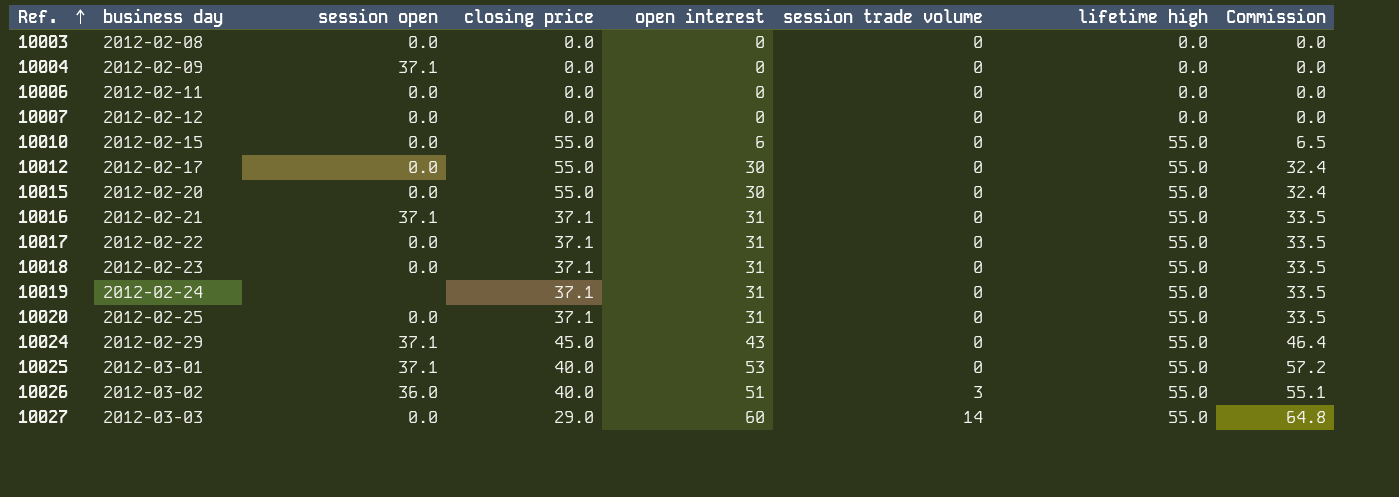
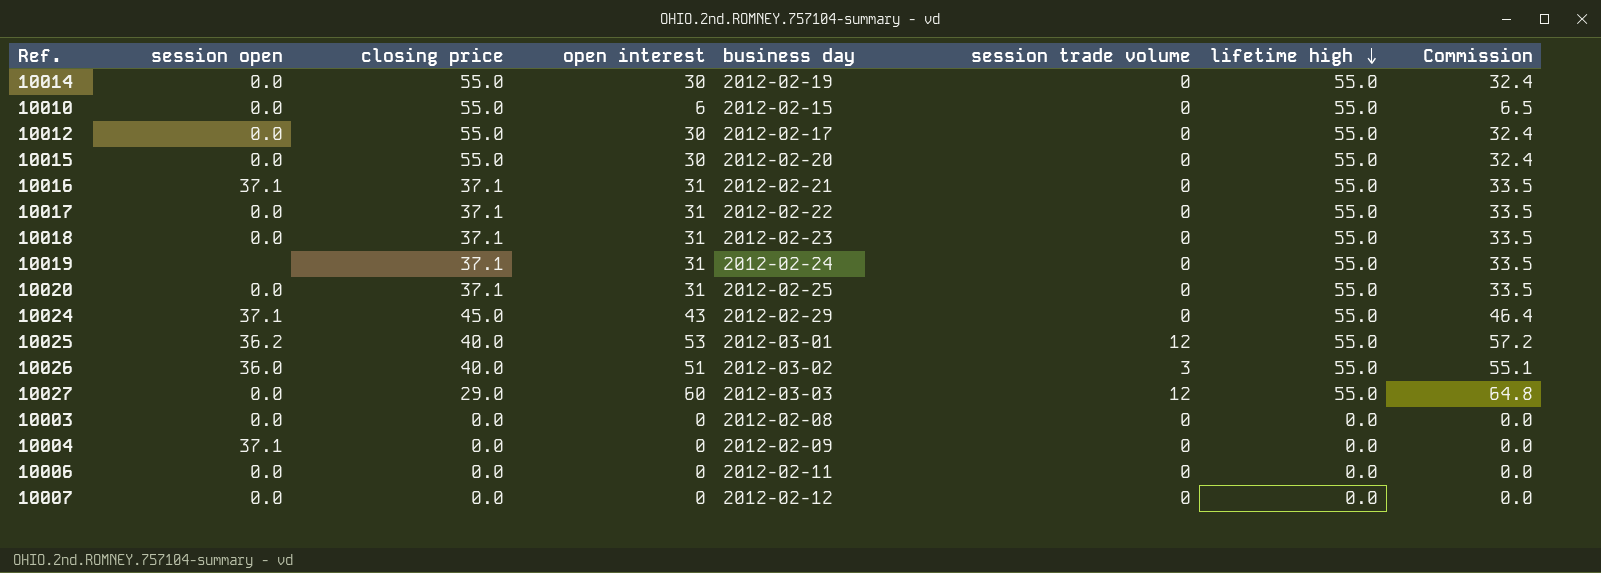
row order: Ref. ascending -> lifetime high descending
column business day | position: 2 -> 5
row 10014: none -> 0.0 | 55.0 | 30 | 2012-02-19 | 0 | 55.0 | 32.4
10025 | session open: 37.1 -> 36.2
10025 | session trade volume: 0 -> 12
10027 | session trade volume: 14 -> 12

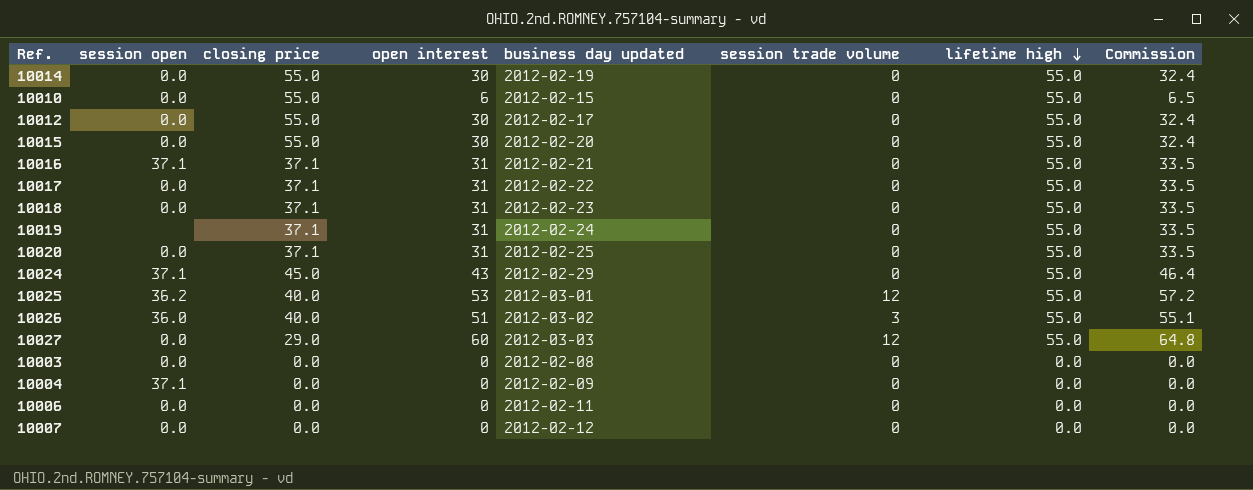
column name: business day -> business day updated

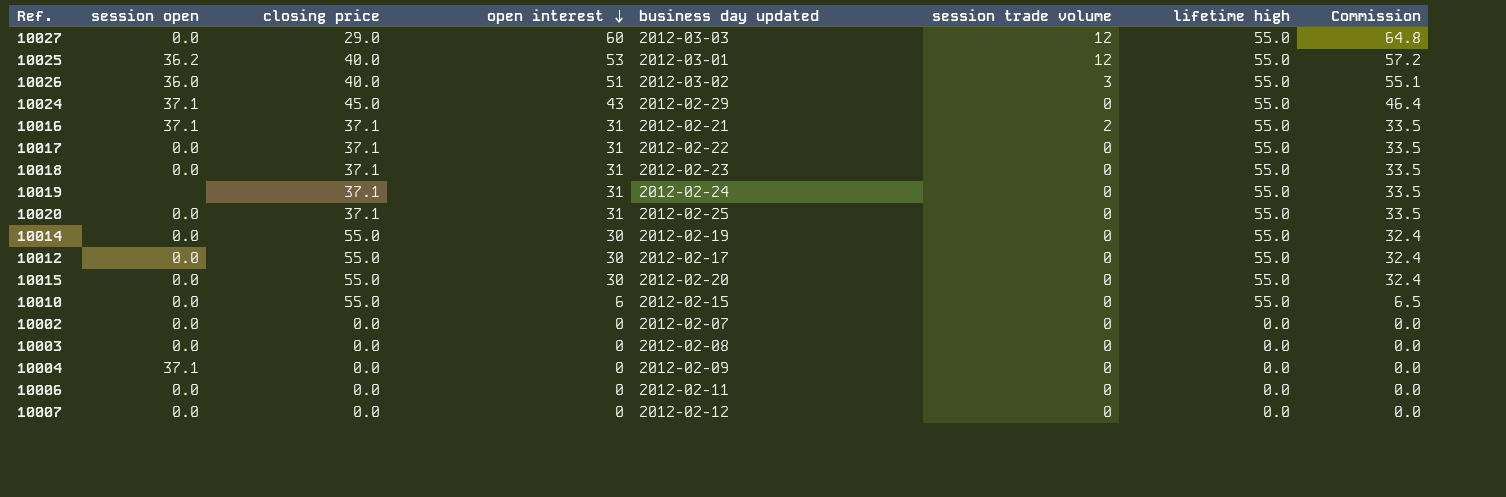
row order: lifetime high descending -> open interest descending
10016 | session trade volume: 0 -> 2
row 10002: none -> 0.0 | 0.0 | 0 | 2012-02-07 | 0 | 0.0 | 0.0

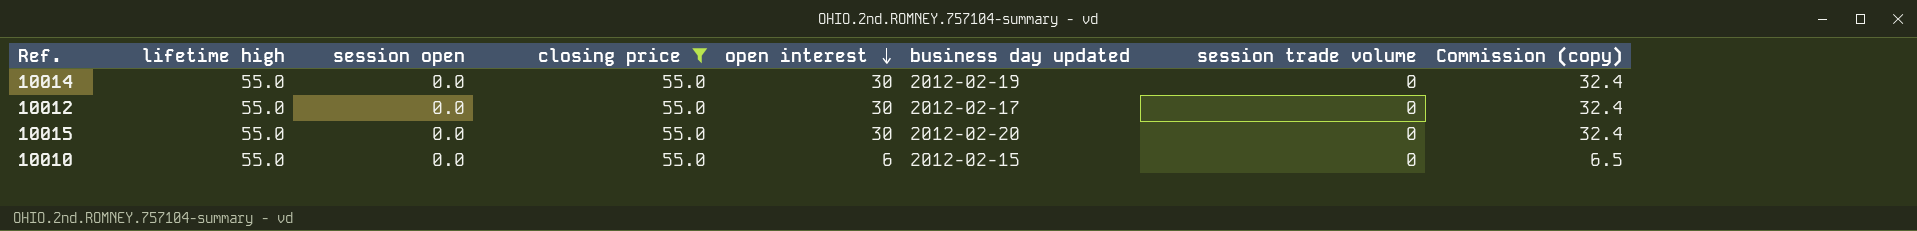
filter: none -> closing price = 55.0
column lifetime high | position: 7 -> 2
column name: Commission -> Commission (copy)

